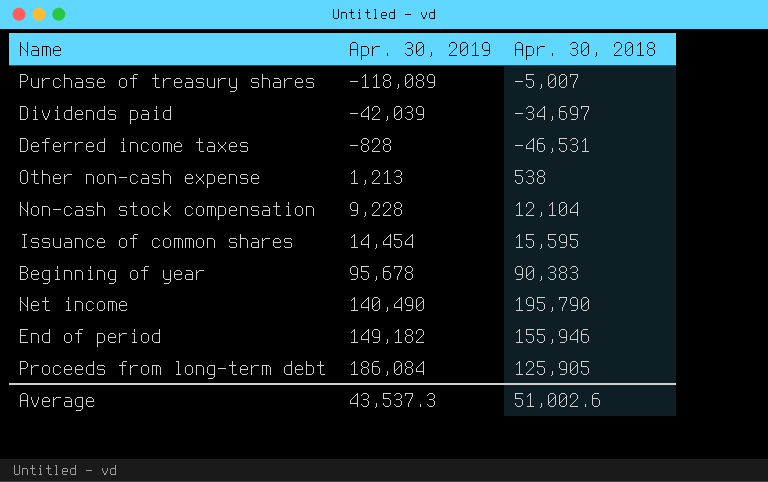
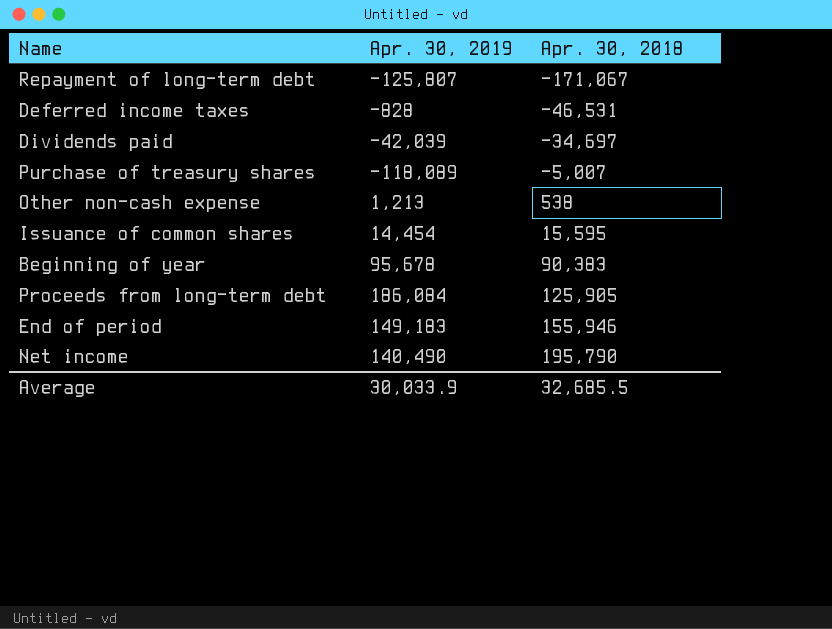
row order: Apr. 30, 2019 ascending -> Apr. 30, 2018 ascending
row Non-cash stock compensation: 9,228 | 12,104 -> none
row Repayment of long-term debt: none -> -125,807 | -171,067
End of period | Apr. 30, 2019: 149,182 -> 149,183
Average | Apr. 30, 2019: 43,537.3 -> 30,033.9
Average | Apr. 30, 2018: 51,002.6 -> 32,685.5

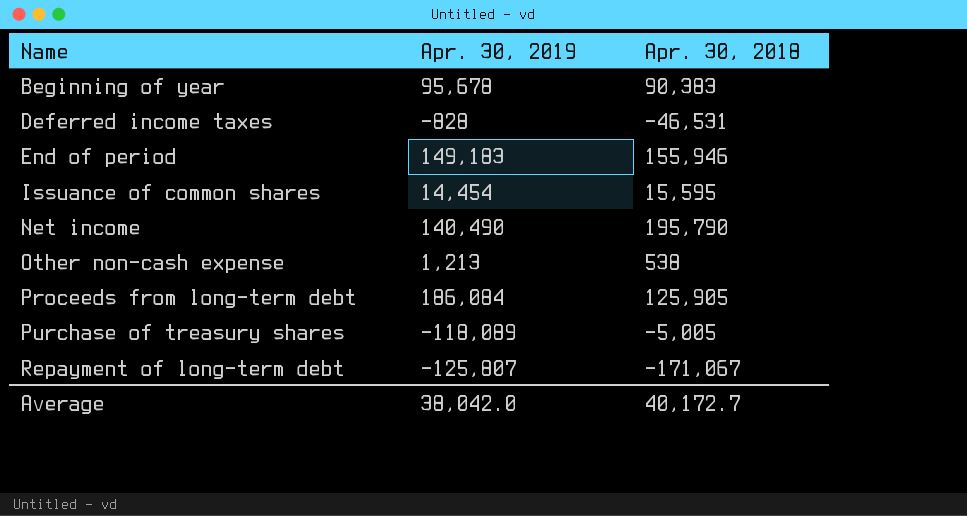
row order: Apr. 30, 2018 ascending -> Name ascending
row Dividends paid: -42,039 | -34,697 -> none
Purchase of treasury shares | Apr. 30, 2018: -5,007 -> -5,005
Average | Apr. 30, 2019: 30,033.9 -> 38,042.0
Average | Apr. 30, 2018: 32,685.5 -> 40,172.7

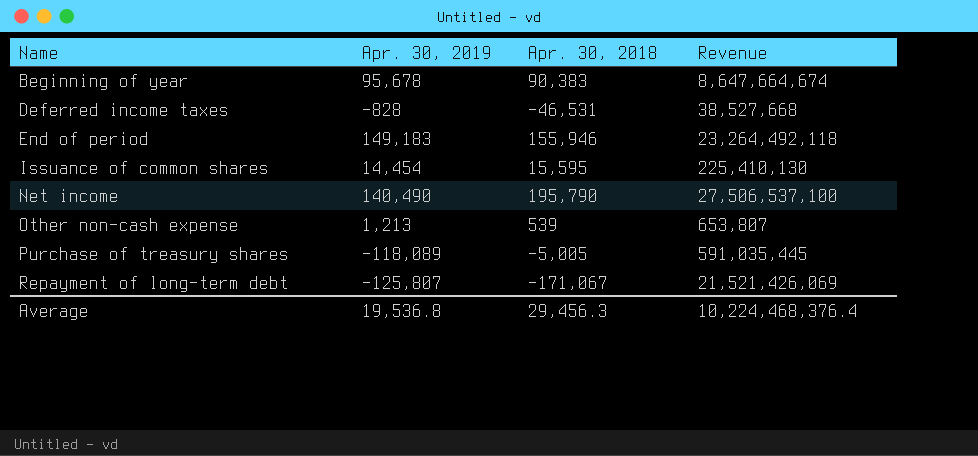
column Revenue | formula: none -> [Apr. 30, 2019] * [Apr. 30, 2018]
row Proceeds from long-term debt: 186,084 | 125,905 -> none
Other non-cash expense | Apr. 30, 2018: 538 -> 539
Average | Apr. 30, 2019: 38,042.0 -> 19,536.8
Average | Apr. 30, 2018: 40,172.7 -> 29,456.3

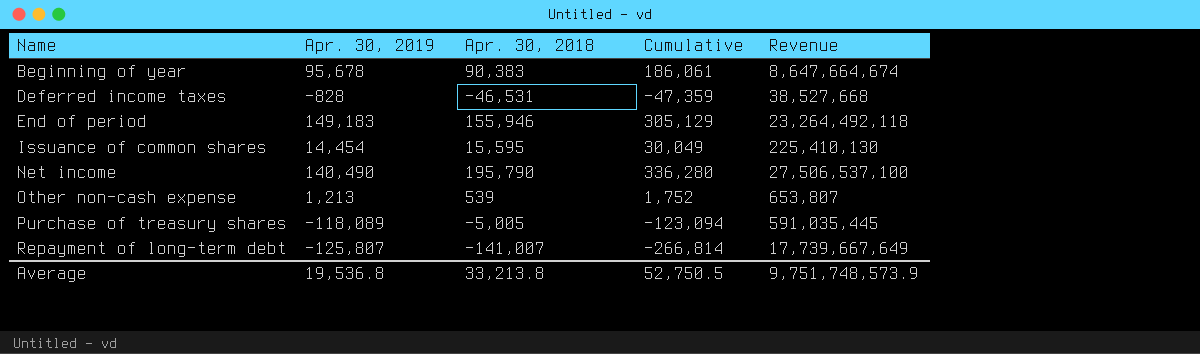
column Cumulative | formula: none -> [Apr. 30, 2019] + [Apr. 30, 2018]
Repayment of long-term debt | Apr. 30, 2018: -171,067 -> -141,007
Repayment of long-term debt | Revenue: 21,521,426,069 -> 17,739,667,649
Average | Apr. 30, 2018: 29,456.3 -> 33,213.8
Average | Revenue: 10,224,468,376.4 -> 9,751,748,573.9

